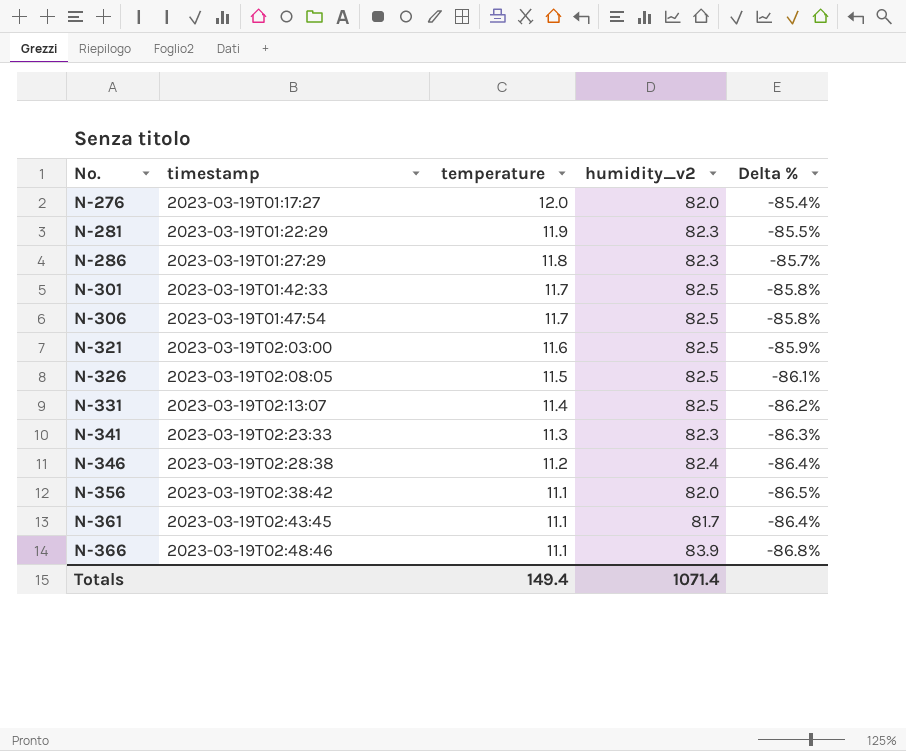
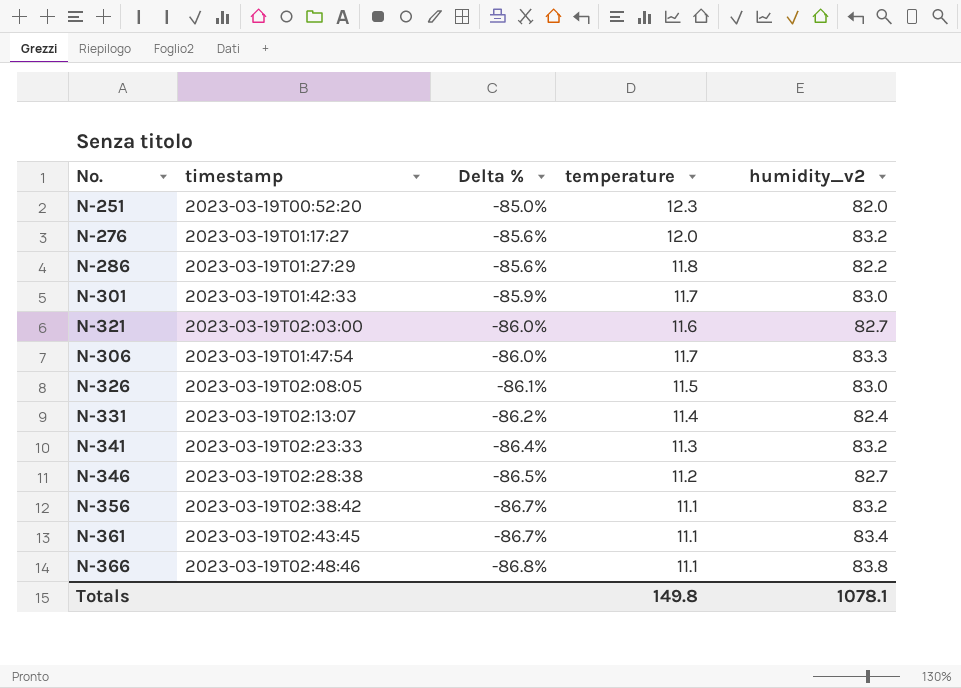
row order: No. ascending -> Delta % descending
column Delta % | position: 5 -> 3
row N-281: 2023-03-19T01:22:29 | 11.9 | 82.3 | -85.5% -> none
row N-251: none -> 2023-03-19T00:52:20 | -85.0% | 12.3 | 82.0
N-276 | Delta %: -85.4% -> -85.6%
N-276 | humidity_v2: 82.0 -> 83.2
N-286 | Delta %: -85.7% -> -85.6%
N-286 | humidity_v2: 82.3 -> 82.2
N-301 | Delta %: -85.8% -> -85.9%
N-301 | humidity_v2: 82.5 -> 83.0
N-321 | Delta %: -85.9% -> -86.0%
N-321 | humidity_v2: 82.5 -> 82.7
N-306 | Delta %: -85.8% -> -86.0%
N-306 | humidity_v2: 82.5 -> 83.3
N-326 | humidity_v2: 82.5 -> 83.0
N-331 | humidity_v2: 82.5 -> 82.4
N-341 | Delta %: -86.3% -> -86.4%
N-341 | humidity_v2: 82.3 -> 83.2
N-346 | Delta %: -86.4% -> -86.5%
N-346 | humidity_v2: 82.4 -> 82.7
N-356 | Delta %: -86.5% -> -86.7%
N-356 | humidity_v2: 82.0 -> 83.2
N-361 | Delta %: -86.4% -> -86.7%
N-361 | humidity_v2: 81.7 -> 83.4
N-366 | humidity_v2: 83.9 -> 83.8
Totals | temperature: 149.4 -> 149.8
Totals | humidity_v2: 1071.4 -> 1078.1

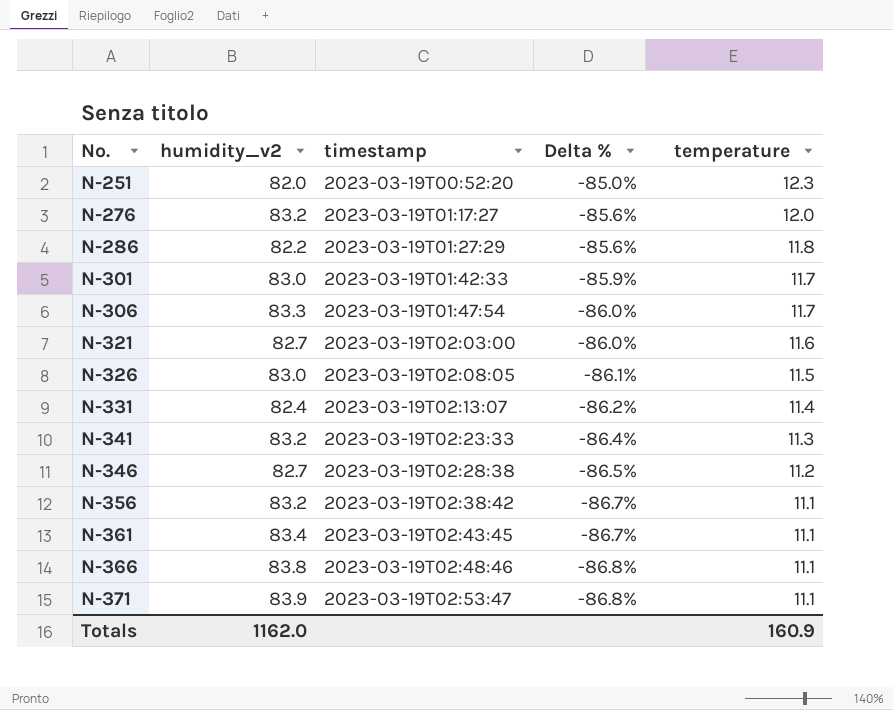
row order: Delta % descending -> No. ascending
column humidity_v2 | position: 5 -> 2
row N-371: none -> 83.9 | 2023-03-19T02:53:47 | -86.8% | 11.1
Totals | humidity_v2: 1078.1 -> 1162.0
Totals | temperature: 149.8 -> 160.9

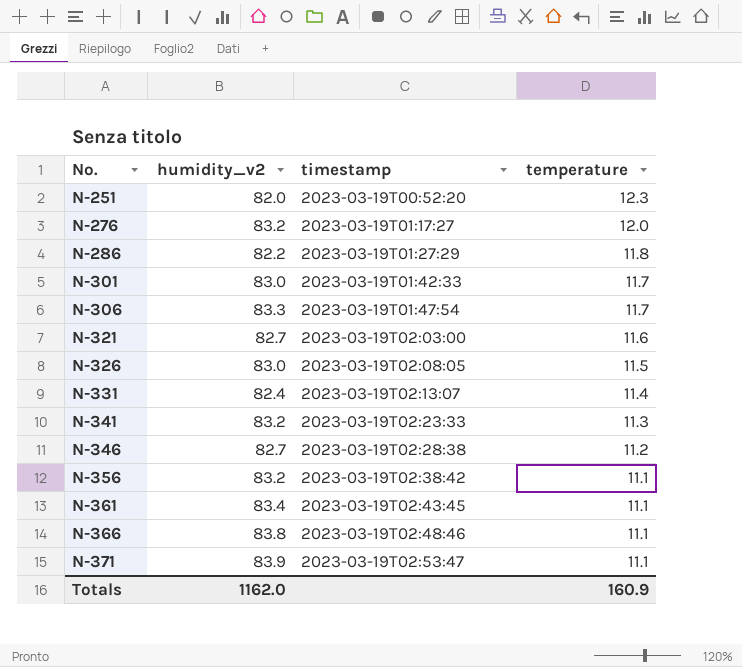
column Delta % | formula: ([temperature] - [humidity_v2]) / [humidity_v2] -> none

